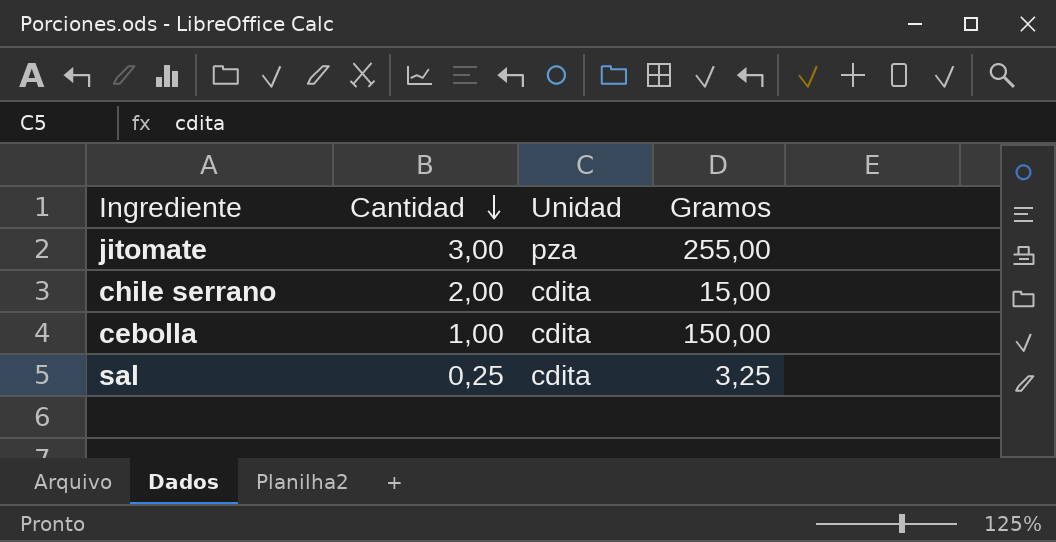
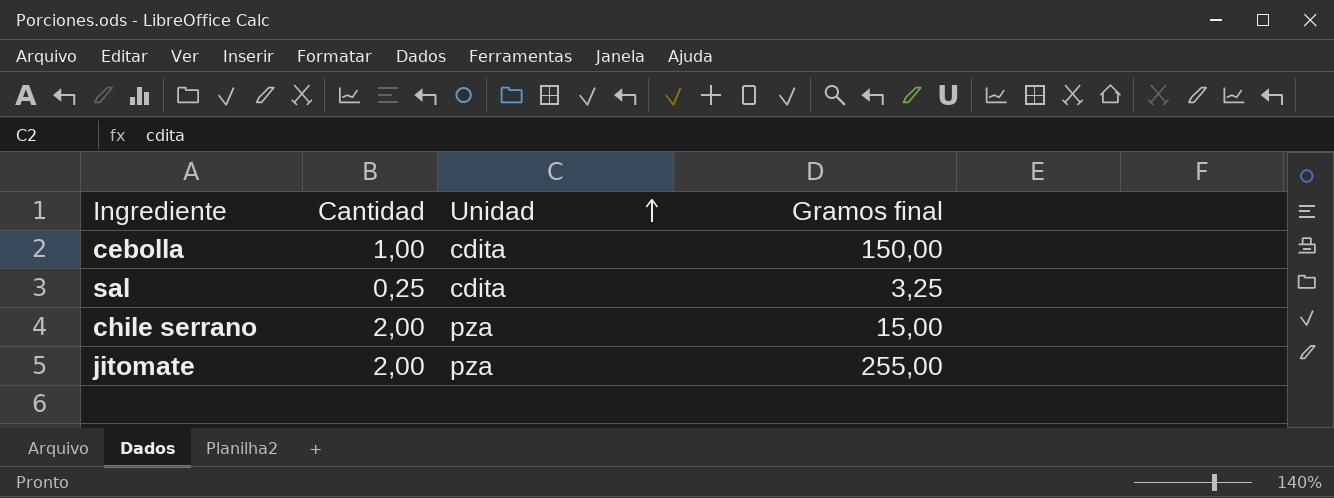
row order: Cantidad descending -> Unidad ascending
column name: Gramos -> Gramos final
chile serrano | Unidad: cdita -> pza
jitomate | Cantidad: 3,00 -> 2,00

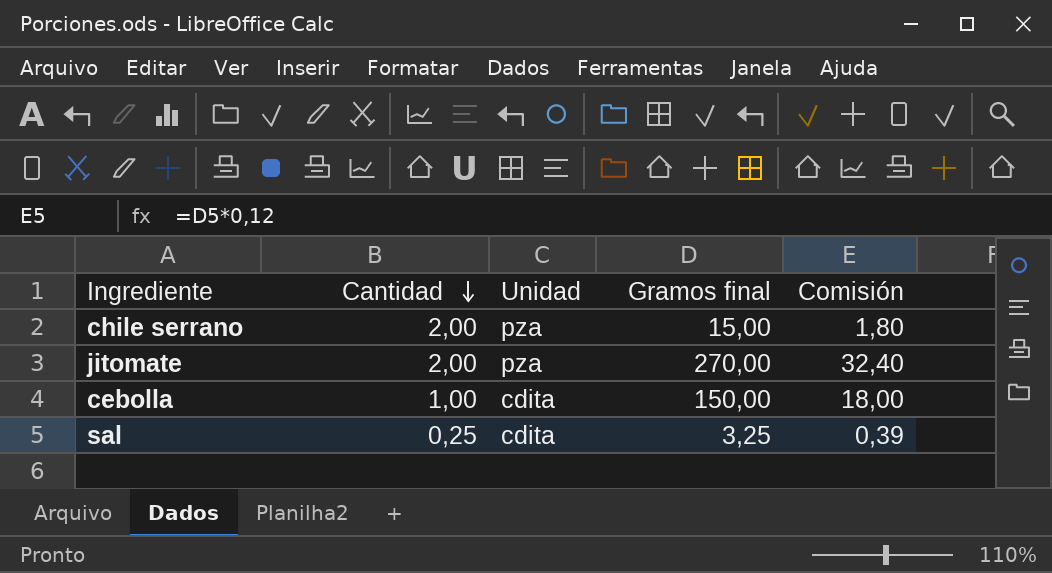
row order: Unidad ascending -> Cantidad descending
column Comisión | formula: none -> [Gramos final] * 0,12
jitomate | Gramos final: 255,00 -> 270,00

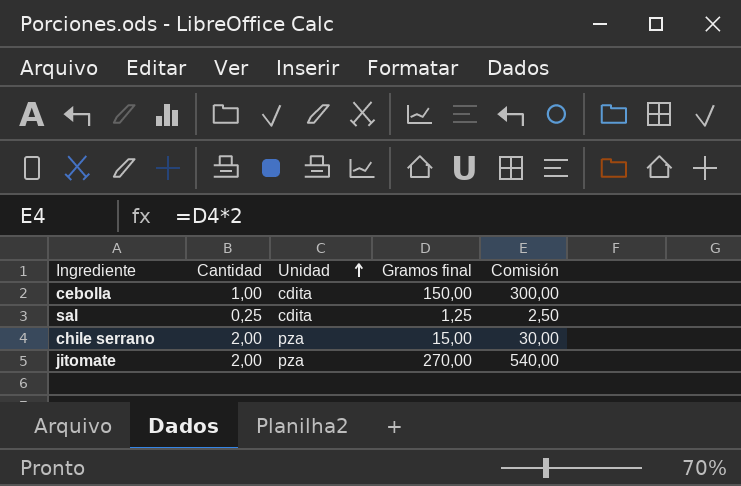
row order: Cantidad descending -> Unidad ascending
column Comisión | formula: [Gramos final] * 0,12 -> [Gramos final] * 2
sal | Gramos final: 3,25 -> 1,25

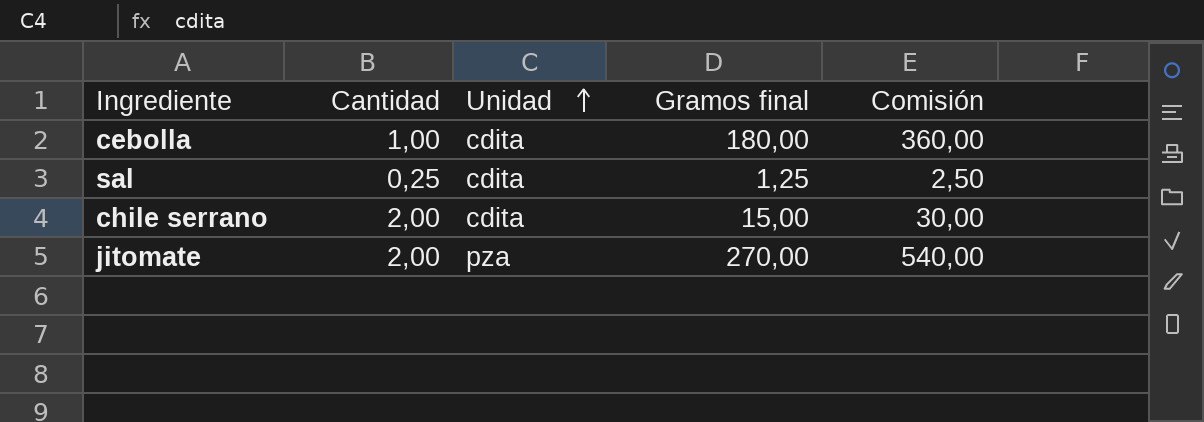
cebolla | Gramos final: 150,00 -> 180,00
cebolla | Comisión: 300,00 -> 360,00
chile serrano | Unidad: pza -> cdita

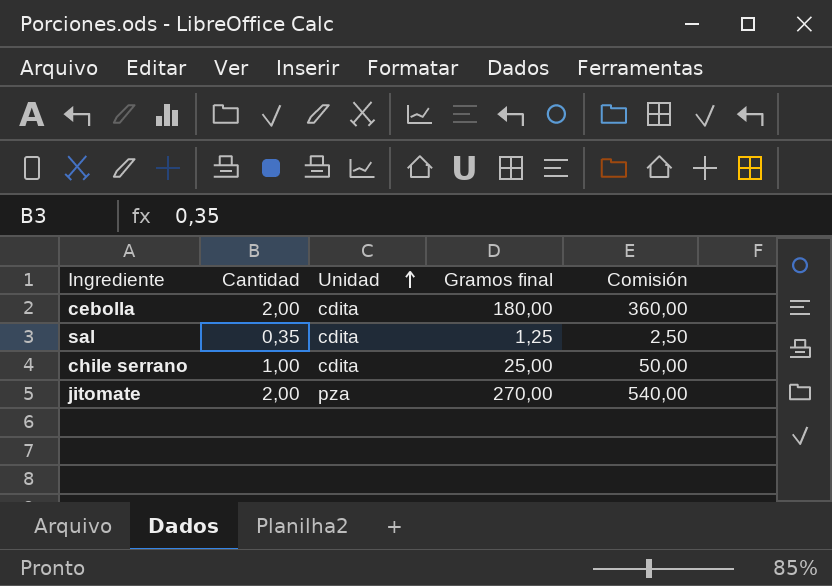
cebolla | Cantidad: 1,00 -> 2,00
sal | Cantidad: 0,25 -> 0,35
chile serrano | Cantidad: 2,00 -> 1,00
chile serrano | Gramos final: 15,00 -> 25,00
chile serrano | Comisión: 30,00 -> 50,00

